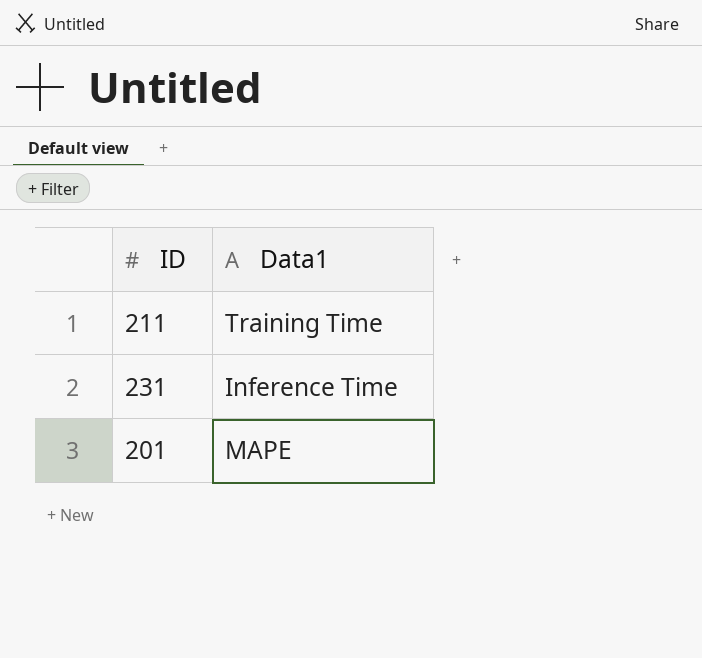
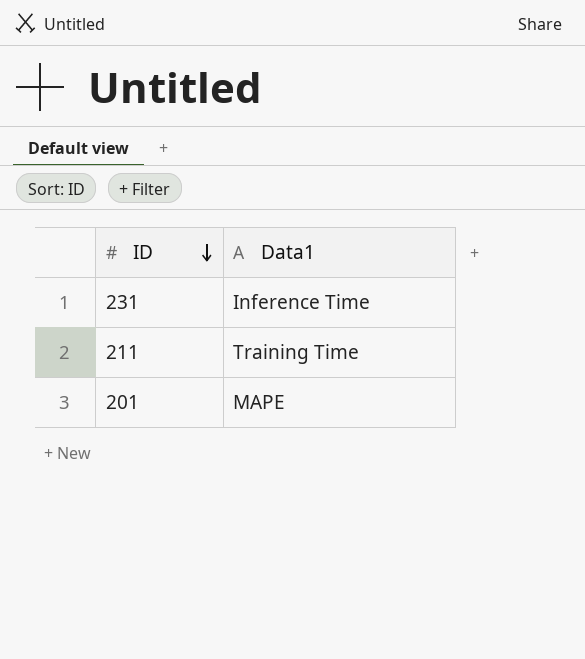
row order: none -> ID descending

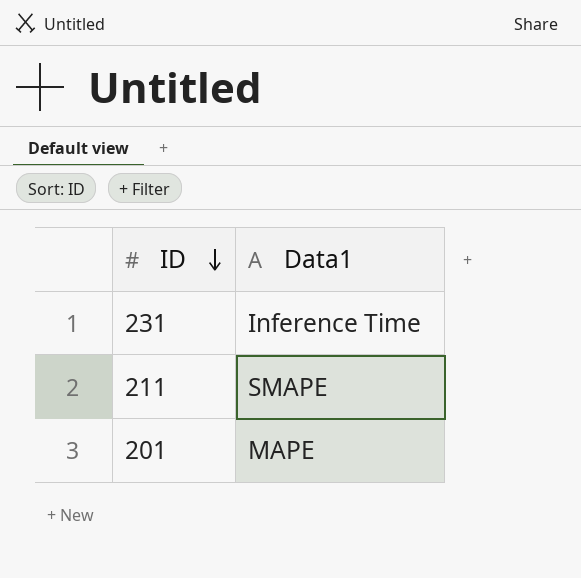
211 | Data1: Training Time -> SMAPE

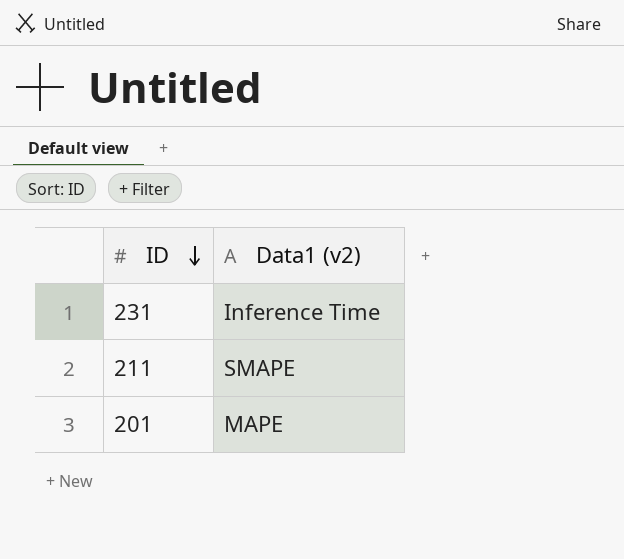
column name: Data1 -> Data1 (v2)

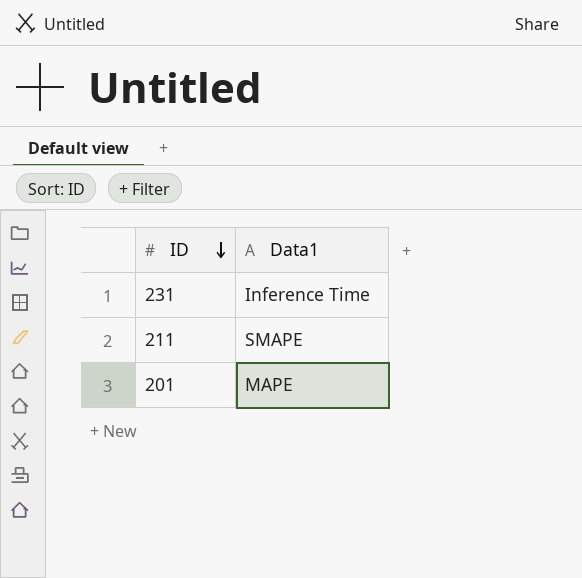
column name: Data1 (v2) -> Data1

